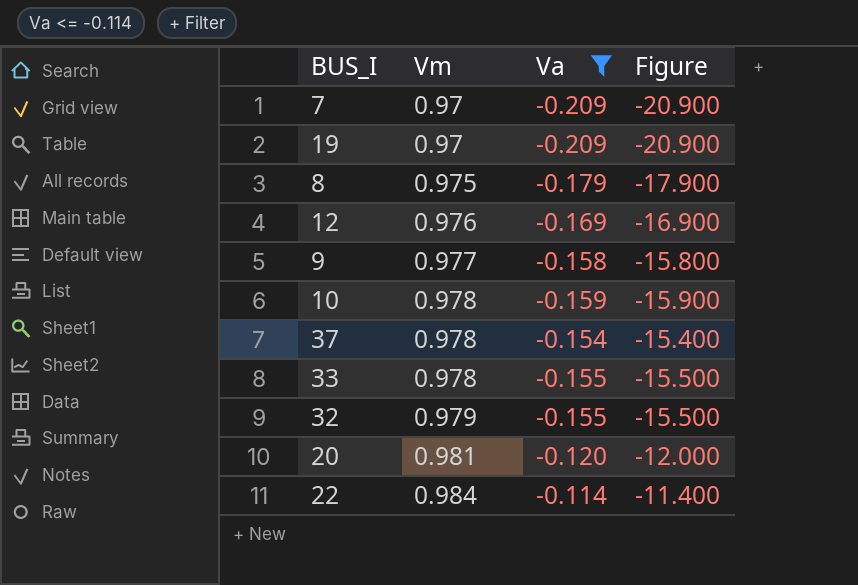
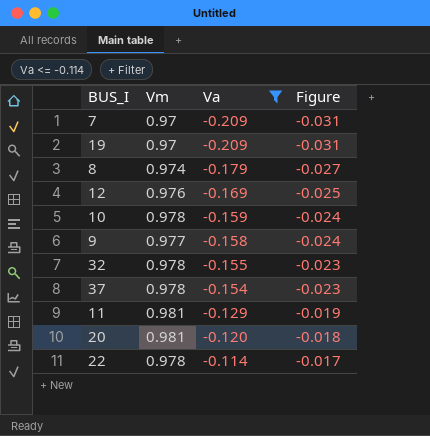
row order: Vm ascending -> Va ascending
column Figure | formula: [Va] * 100 -> [Va] * 0.15
row 33: 0.978 | -0.155 | -15.500 -> none
8 | Vm: 0.975 -> 0.974
32 | Vm: 0.979 -> 0.978
row 11: none -> 0.981 | -0.129 | -0.019
22 | Vm: 0.984 -> 0.978

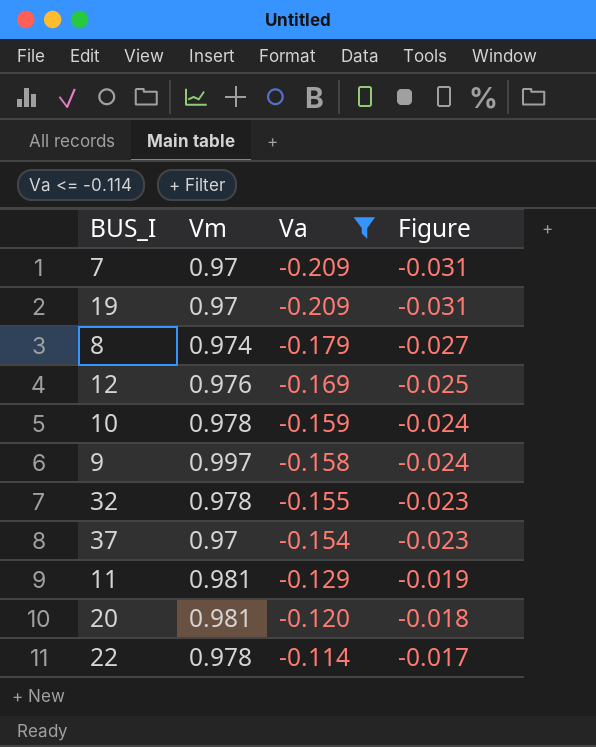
9 | Vm: 0.977 -> 0.997
37 | Vm: 0.978 -> 0.97

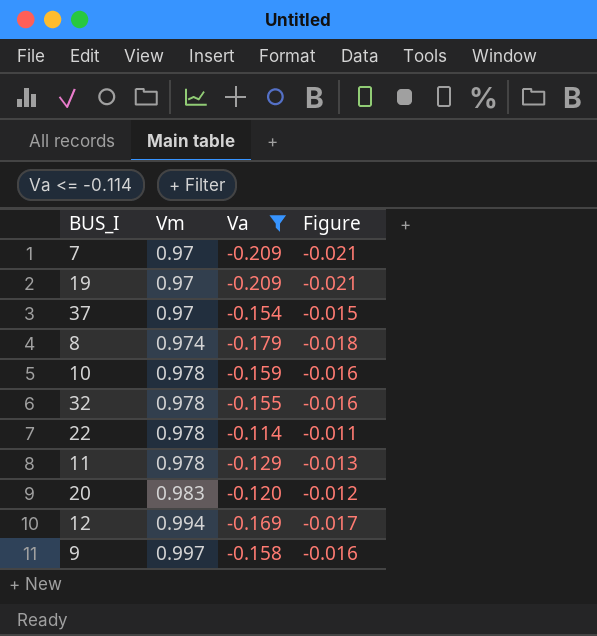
row order: Va ascending -> Vm ascending
column Figure | formula: [Va] * 0.15 -> [Va] * 0.1
11 | Vm: 0.981 -> 0.978
20 | Vm: 0.981 -> 0.983
12 | Vm: 0.976 -> 0.994

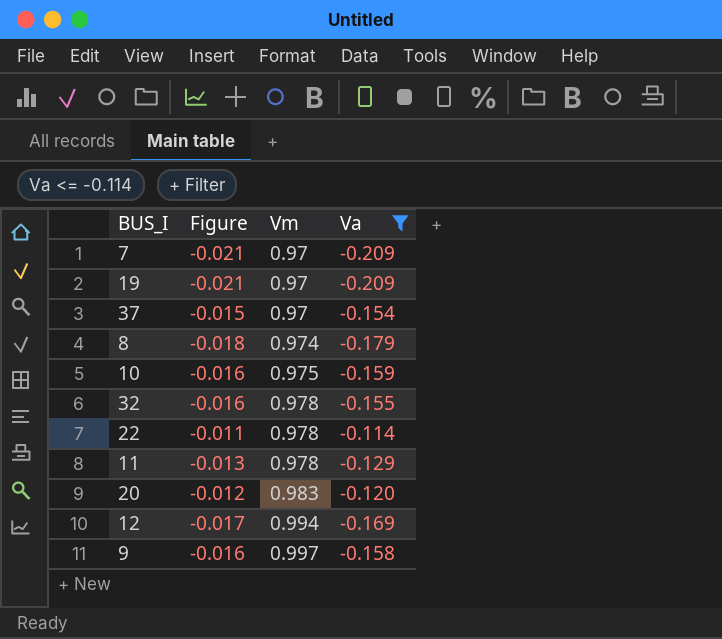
column Figure | position: 4 -> 2
10 | Vm: 0.978 -> 0.975

